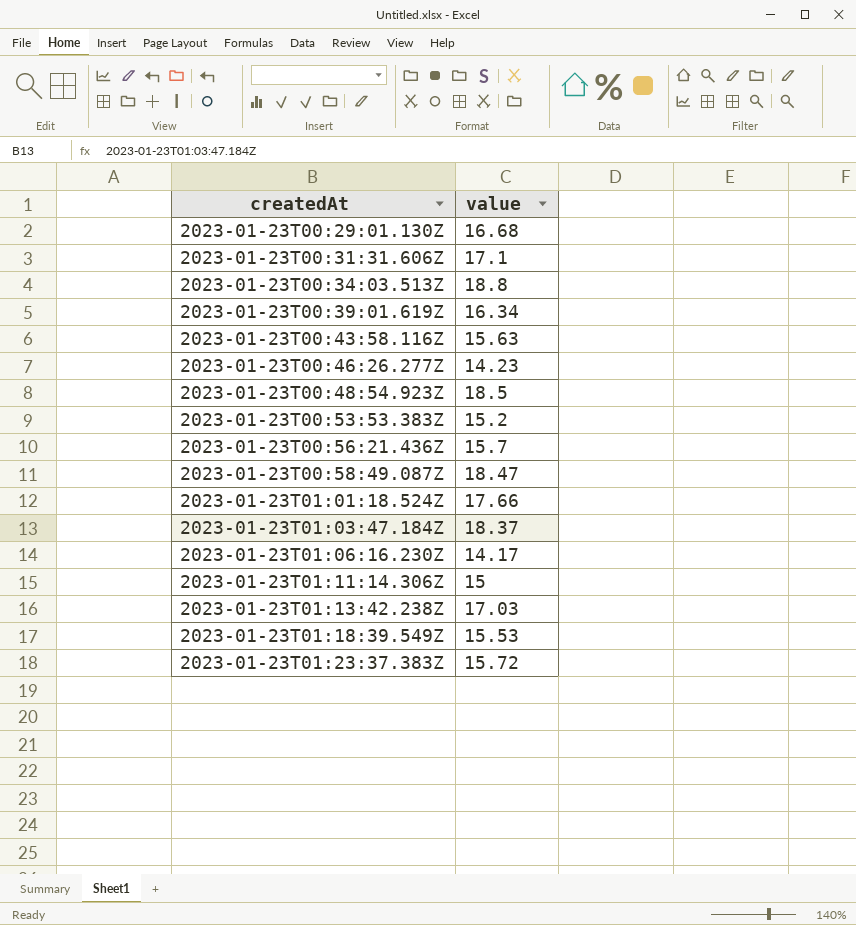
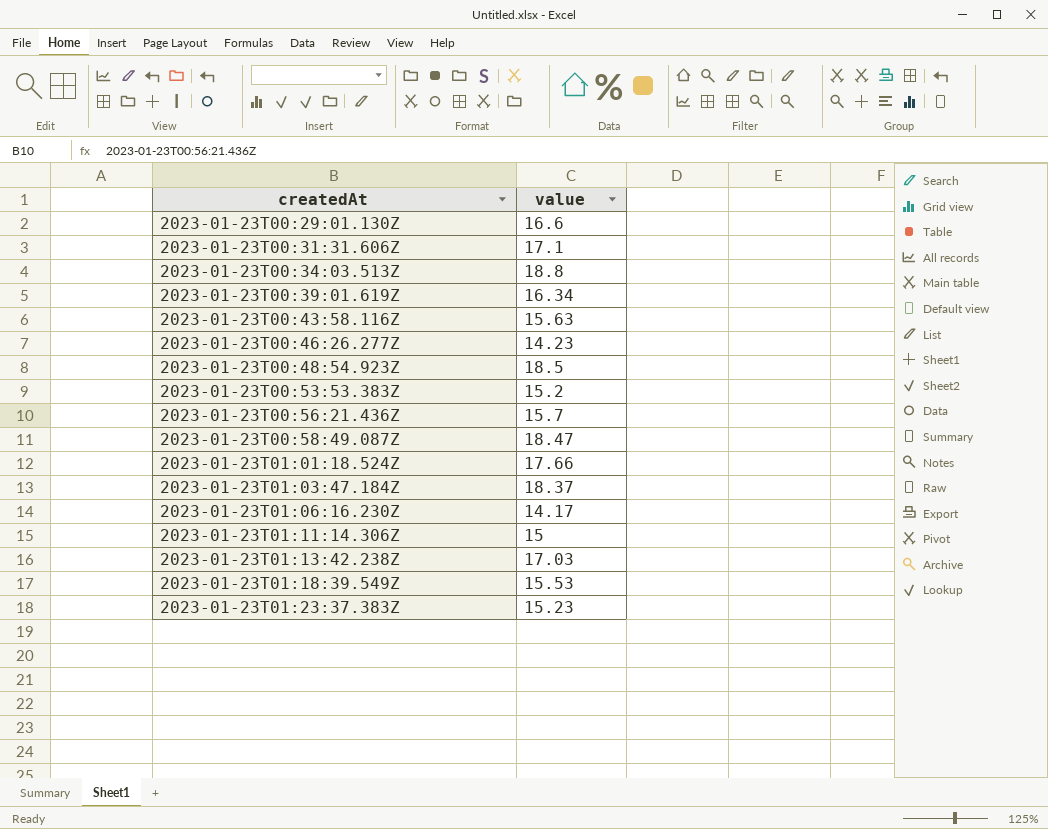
2023-01-23T00:29:01.130Z | value: 16.68 -> 16.6
2023-01-23T01:23:37.383Z | value: 15.72 -> 15.23

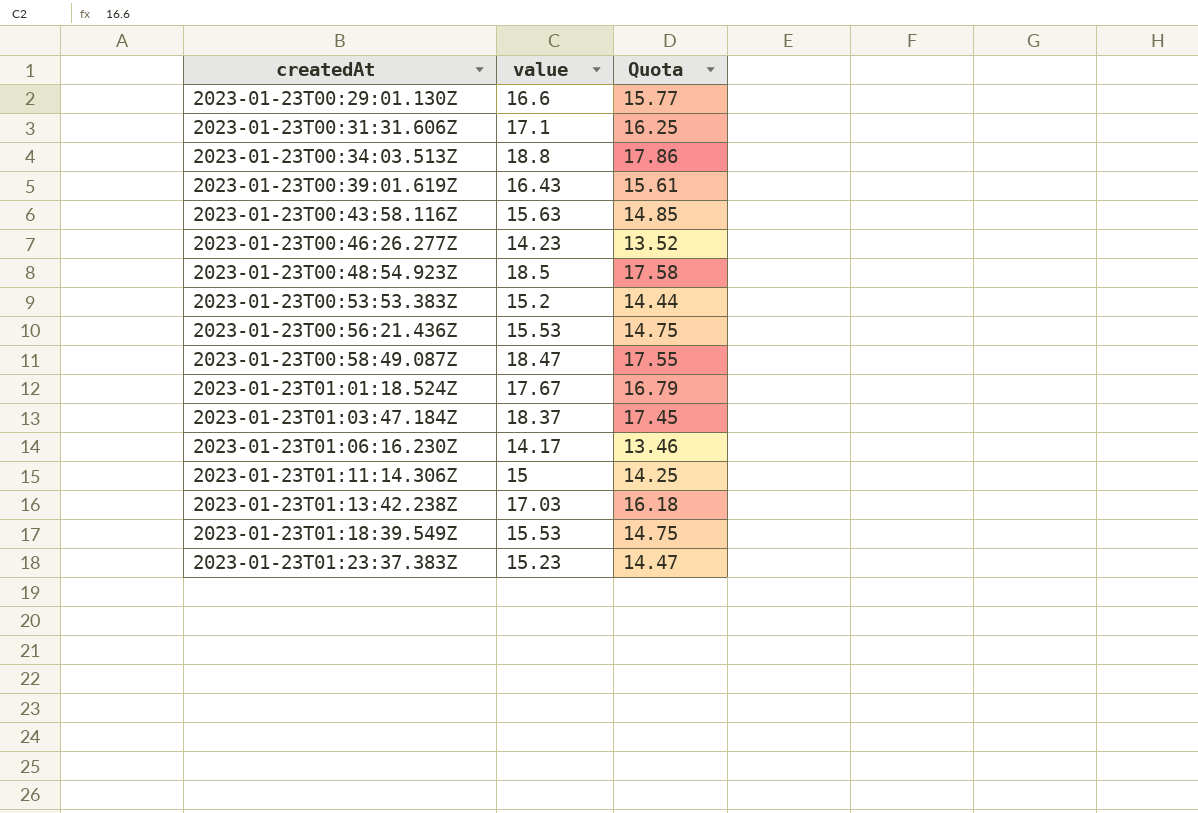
column Quota | formula: none -> [value] * 0.95
2023-01-23T00:39:01.619Z | value: 16.34 -> 16.43
2023-01-23T00:56:21.436Z | value: 15.7 -> 15.53
2023-01-23T01:01:18.524Z | value: 17.66 -> 17.67

